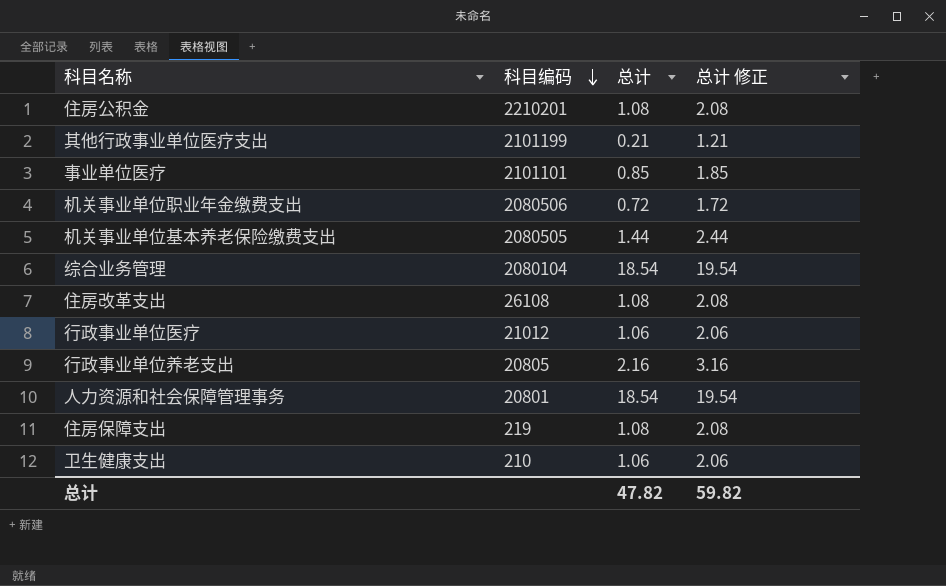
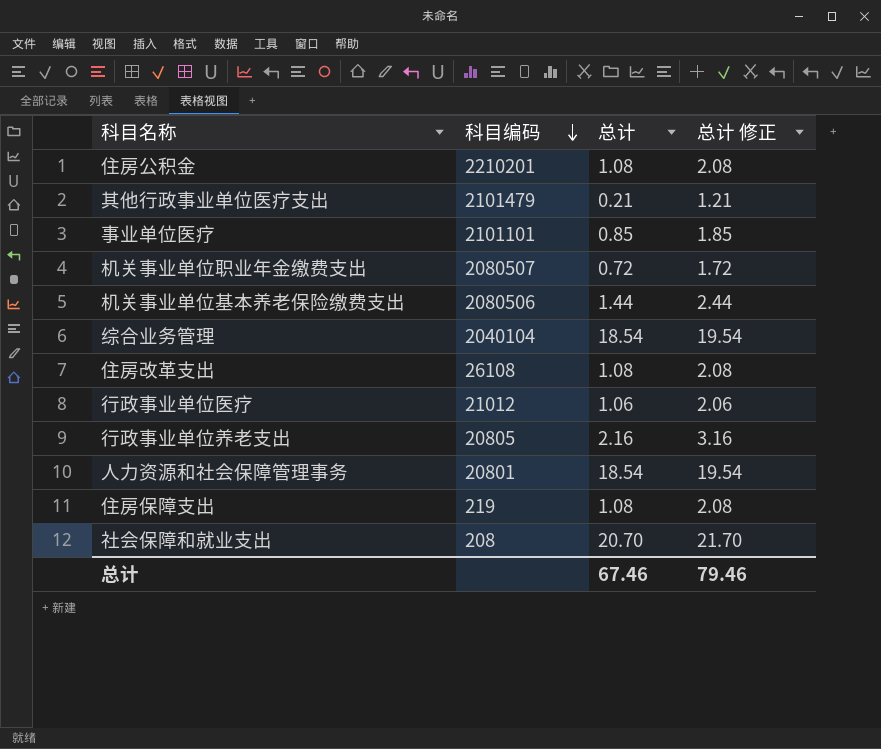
row 卫生健康支出: 210 | 1.06 | 2.06 -> none
其他行政事业单位医疗支出 | 科目编码: 2101199 -> 2101479
机关事业单位职业年金缴费支出 | 科目编码: 2080506 -> 2080507
机关事业单位基本养老保险缴费支出 | 科目编码: 2080505 -> 2080506
综合业务管理 | 科目编码: 2080104 -> 2040104
row 社会保障和就业支出: none -> 208 | 20.70 | 21.70
总计 | 总计: 47.82 -> 67.46
总计 | 总计 修正: 59.82 -> 79.46

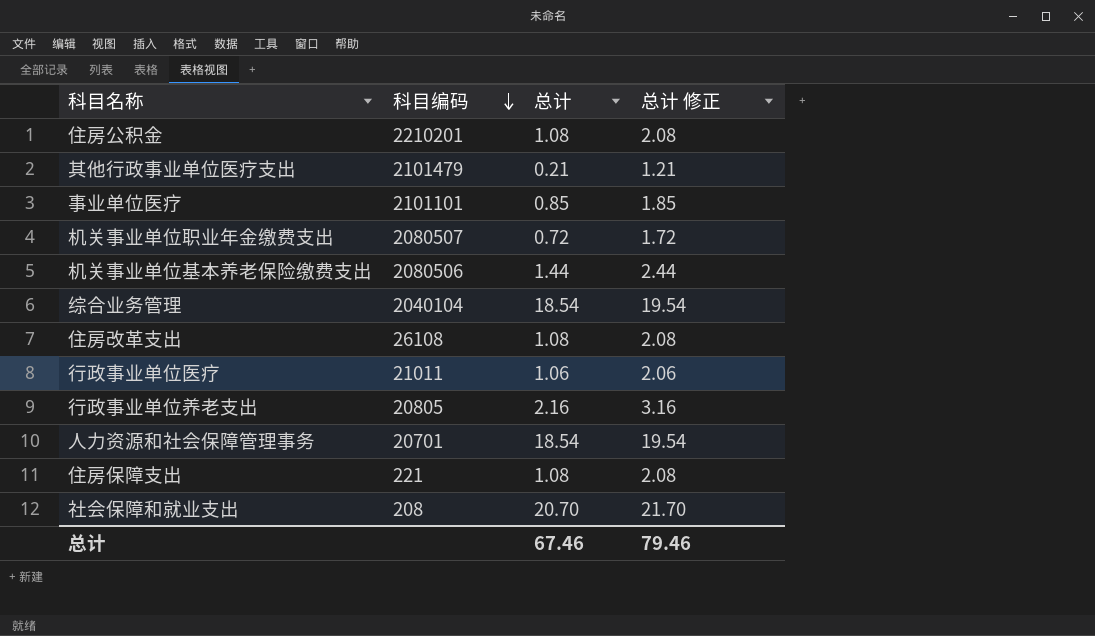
行政事业单位医疗 | 科目编码: 21012 -> 21011
人力资源和社会保障管理事务 | 科目编码: 20801 -> 20701
住房保障支出 | 科目编码: 219 -> 221

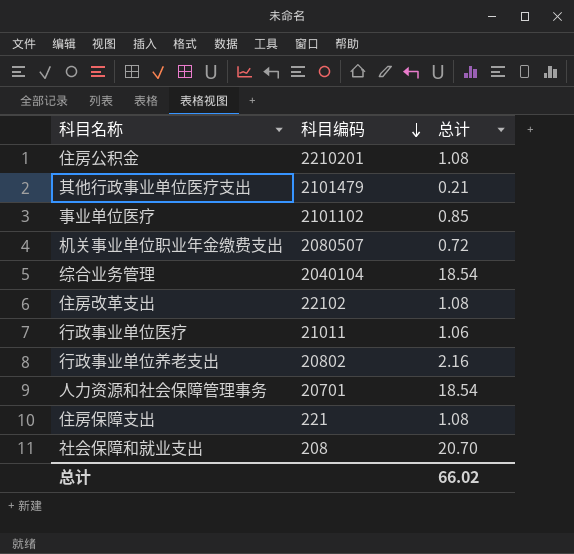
column 总计 修正 | formula: [总计] + 1 -> none
row 机关事业单位基本养老保险缴费支出: 2080506 | 1.44 | 2.44 -> none
事业单位医疗 | 科目编码: 2101101 -> 2101102
住房改革支出 | 科目编码: 26108 -> 22102
行政事业单位养老支出 | 科目编码: 20805 -> 20802
总计 | 总计: 67.46 -> 66.02

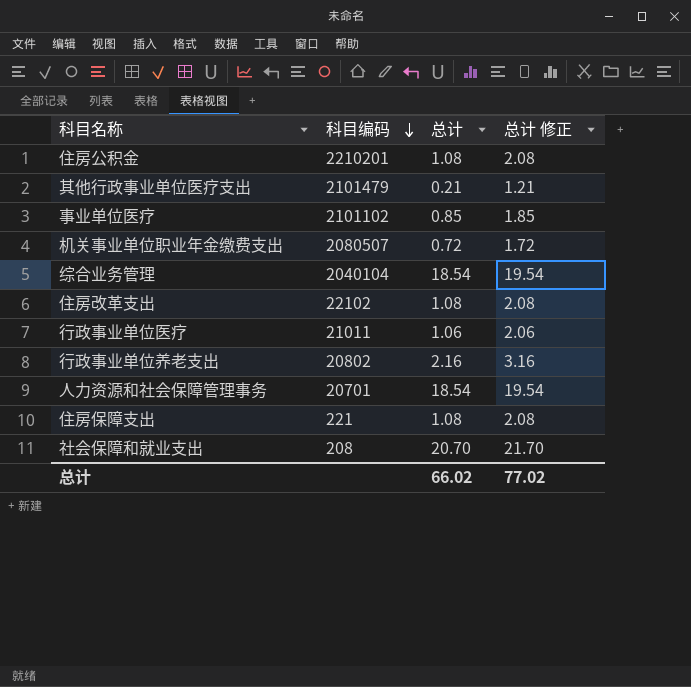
column 总计 修正 | formula: none -> [总计] + 1

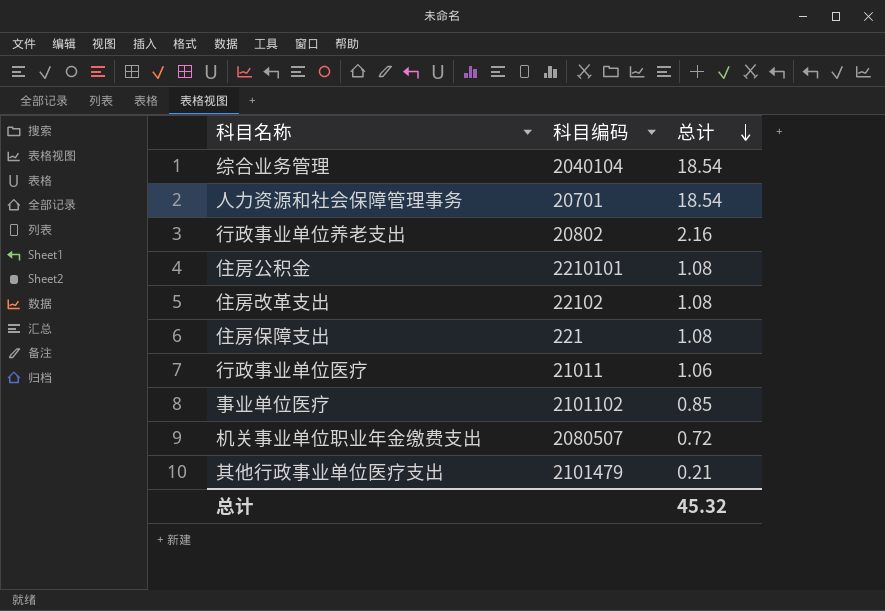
row order: 科目编码 descending -> 总计 descending
column 总计 修正 | formula: [总计] + 1 -> none
row 社会保障和就业支出: 208 | 20.70 | 21.70 -> none
住房公积金 | 科目编码: 2210201 -> 2210101
总计 | 总计: 66.02 -> 45.32

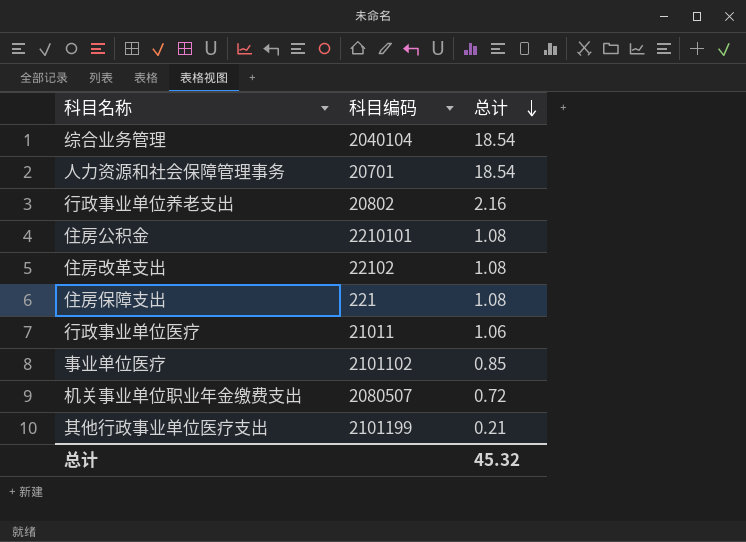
其他行政事业单位医疗支出 | 科目编码: 2101479 -> 2101199

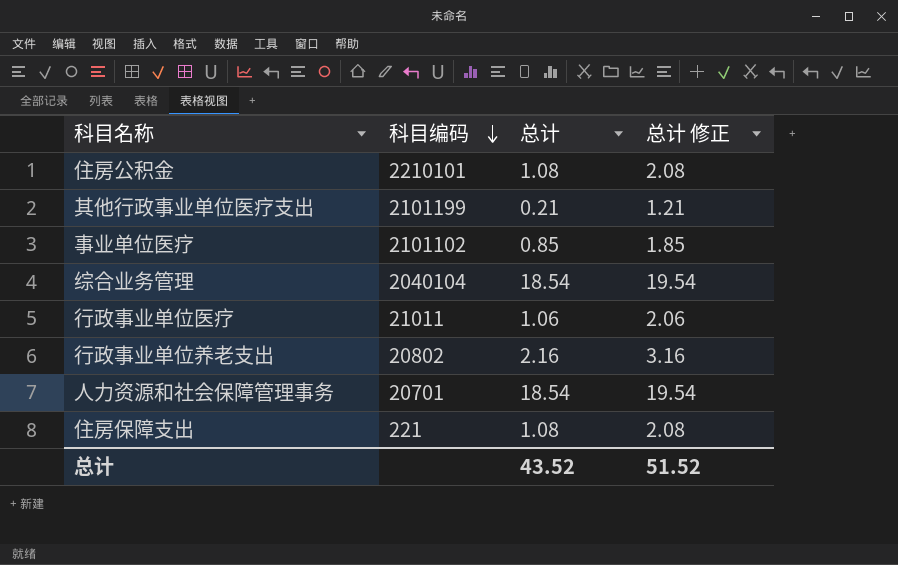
row order: 总计 descending -> 科目编码 descending
column 总计 修正 | formula: none -> [总计] + 1
row 住房改革支出: 22102 | 1.08 -> none
row 机关事业单位职业年金缴费支出: 2080507 | 0.72 -> none
总计 | 总计: 45.32 -> 43.52

